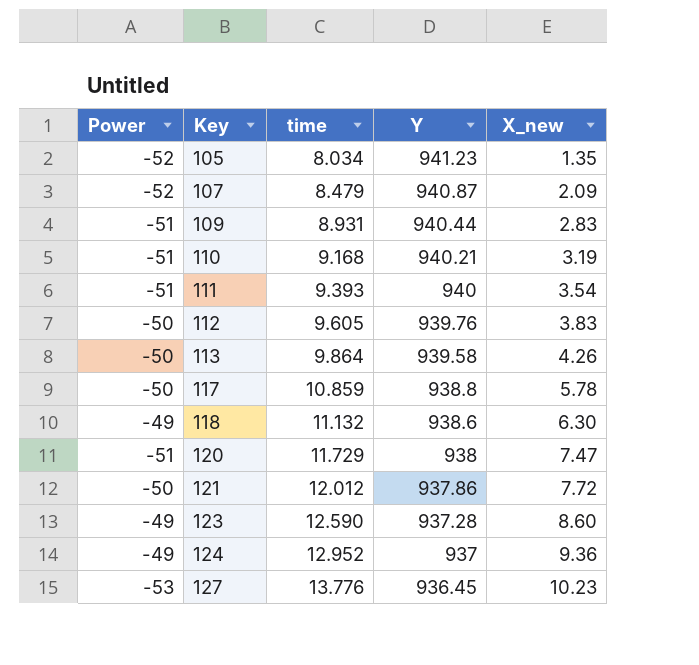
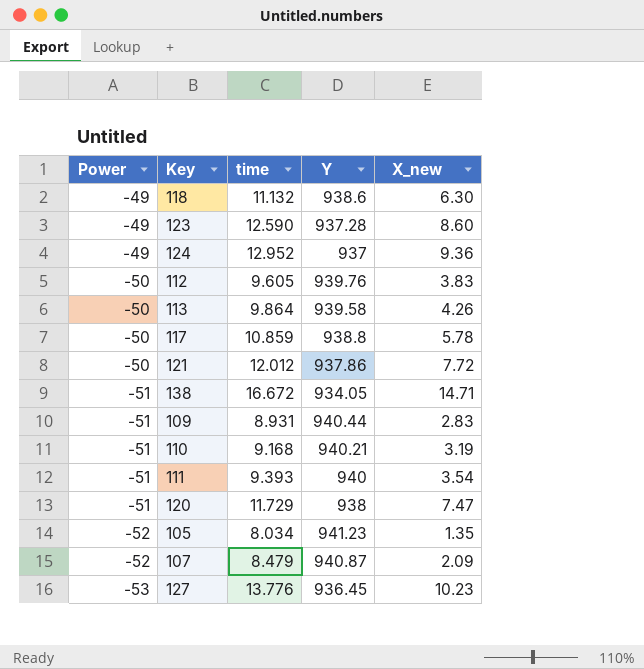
row order: Key ascending -> Power descending
row 138: none -> -51 | 16.672 | 934.05 | 14.71

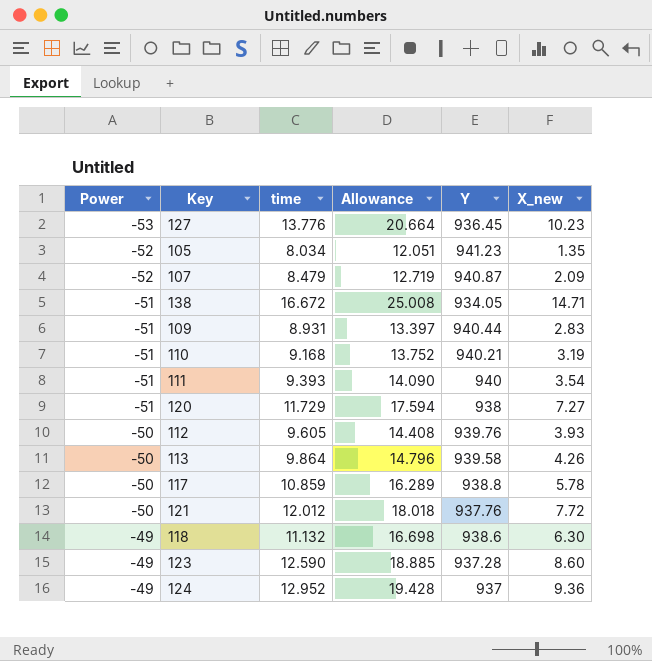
row order: Power descending -> Power ascending
column Allowance | formula: none -> [time] * 1.5
120 | X_new: 7.47 -> 7.27
112 | X_new: 3.83 -> 3.93
121 | Y: 937.86 -> 937.76

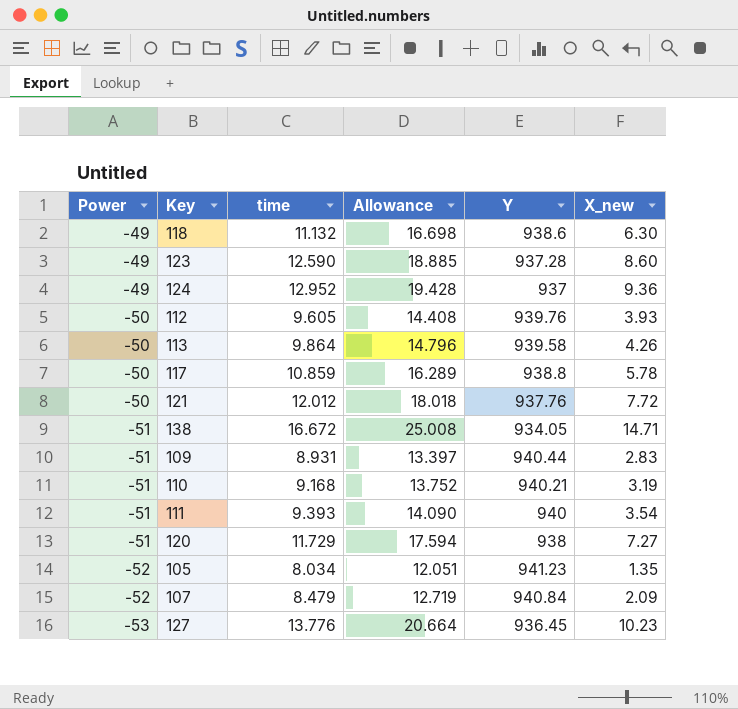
row order: Power ascending -> Power descending
107 | Y: 940.87 -> 940.84

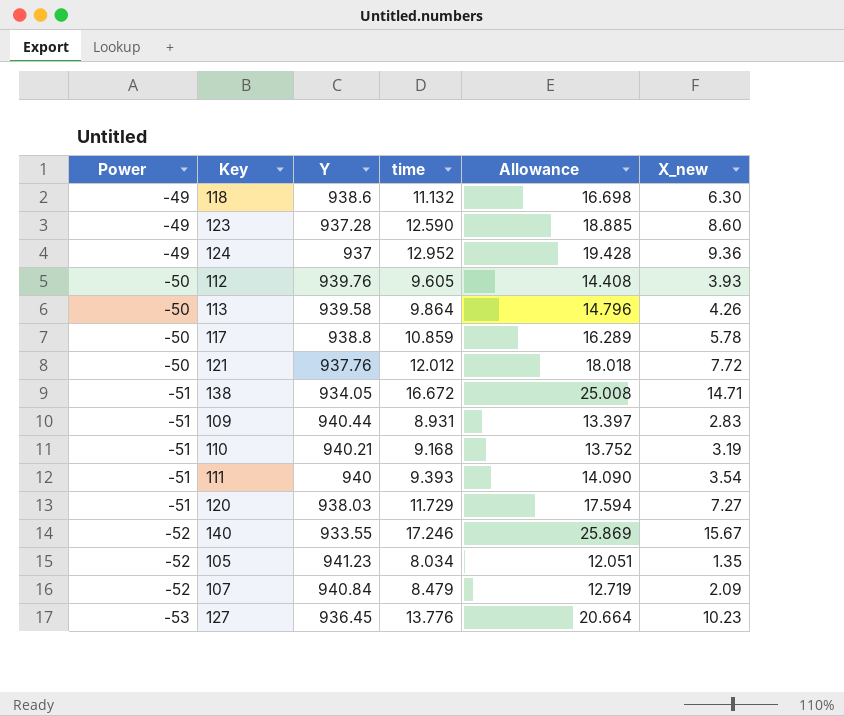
column Y | position: 5 -> 3
120 | Y: 938 -> 938.03
row 140: none -> -52 | 933.55 | 17.246 | 25.869 | 15.67

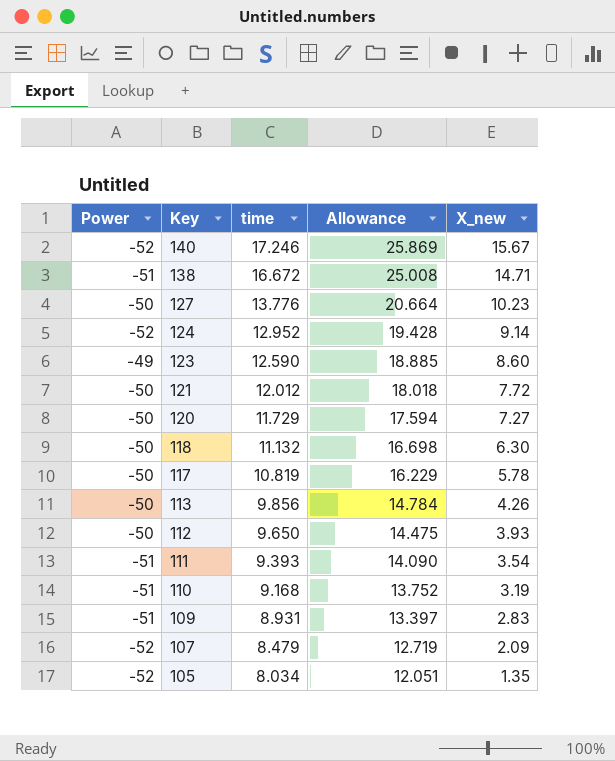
row order: Power descending -> Key descending
column Y | position: 3 -> none
127 | Power: -53 -> -50
124 | Power: -49 -> -52
124 | X_new: 9.36 -> 9.14
120 | Power: -51 -> -50
118 | Power: -49 -> -50
117 | time: 10.859 -> 10.819
117 | Allowance: 16.289 -> 16.229
113 | time: 9.864 -> 9.856
113 | Allowance: 14.796 -> 14.784
112 | time: 9.605 -> 9.650
112 | Allowance: 14.408 -> 14.475

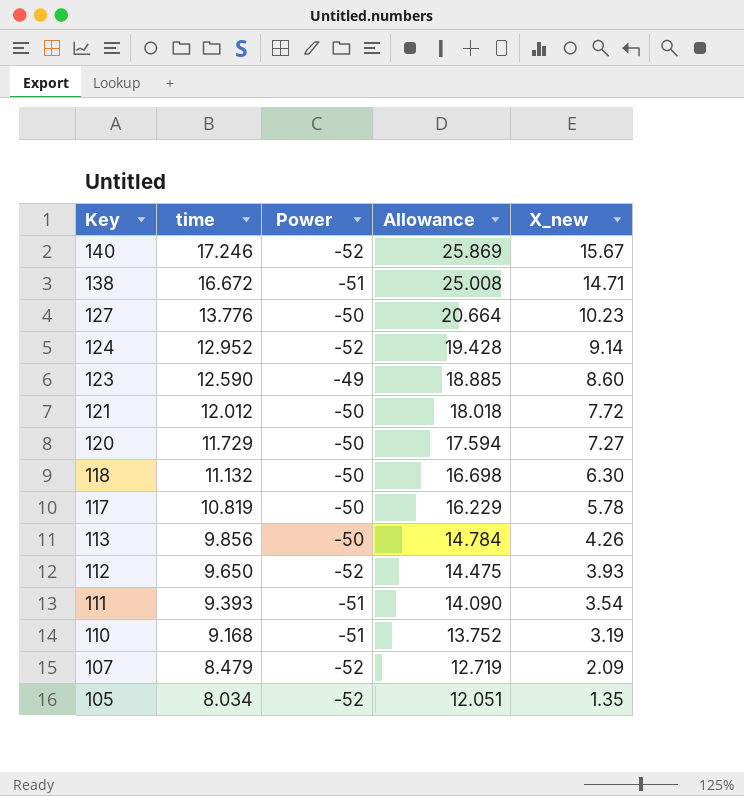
column Power | position: 1 -> 3
row 109: -51 | 8.931 | 13.397 | 2.83 -> none
112 | Power: -50 -> -52

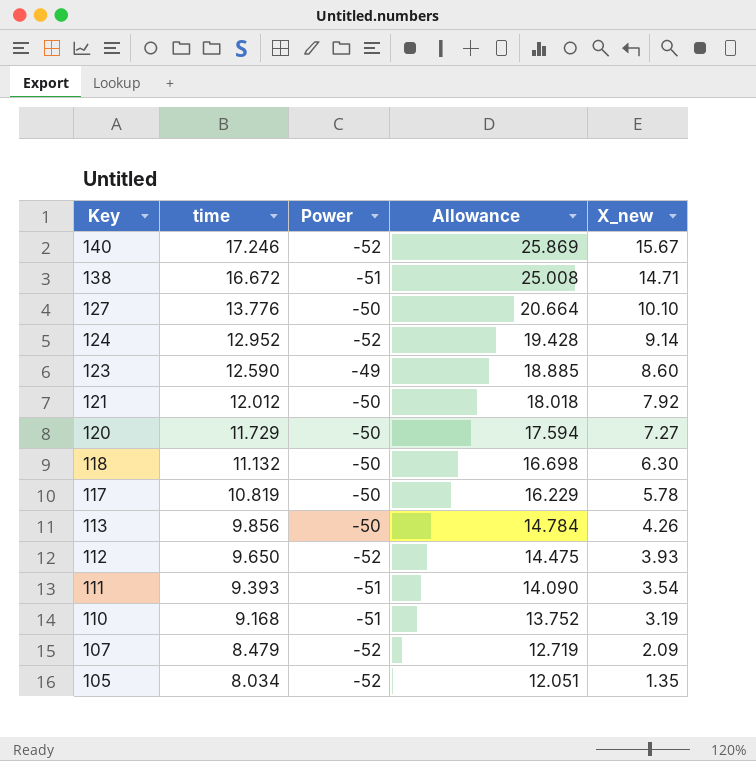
127 | X_new: 10.23 -> 10.10
121 | X_new: 7.72 -> 7.92

